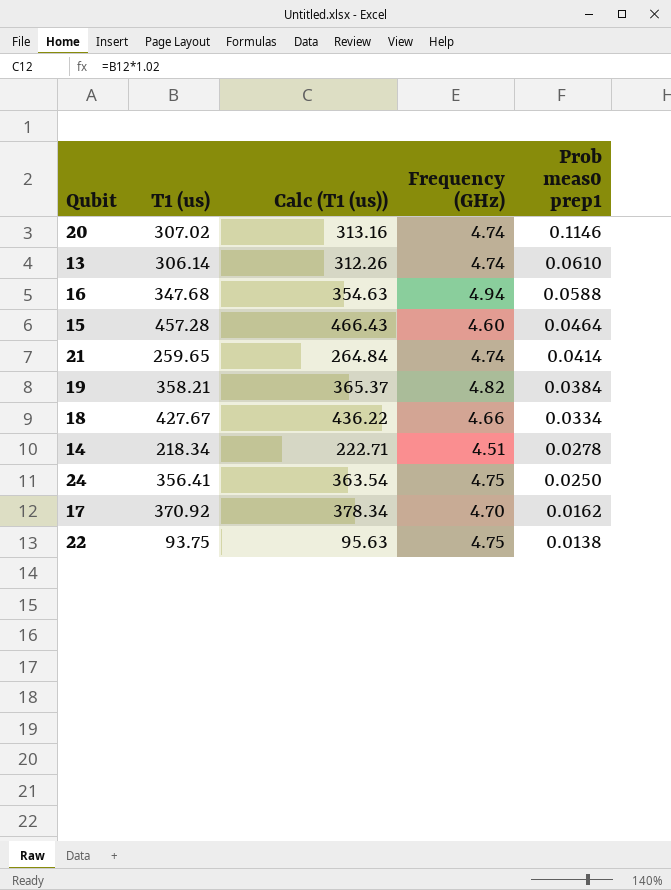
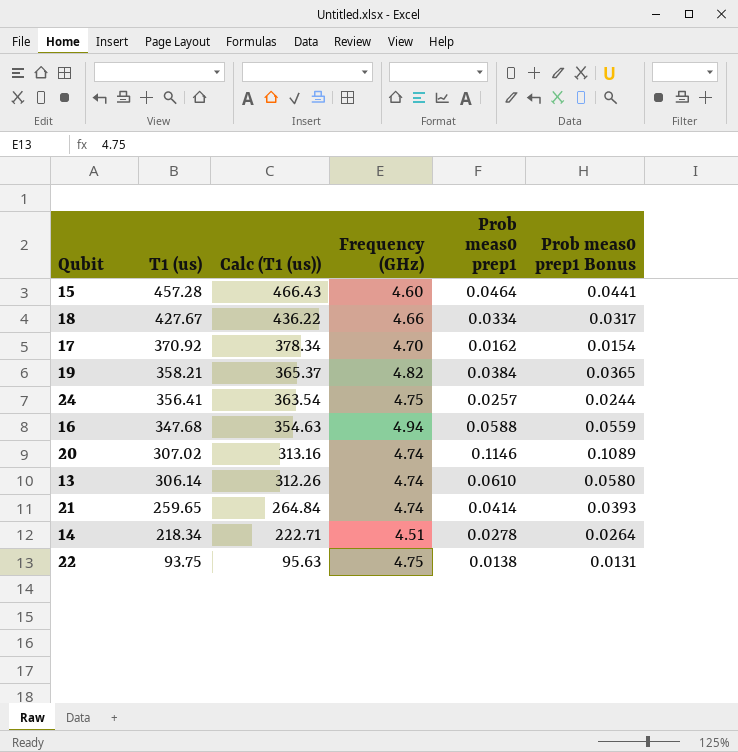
row order: Prob meas0 prep1 descending -> T1 (us) descending
column Prob meas0 prep1 Bonus | formula: none -> [Prob meas0 prep1] * 0.95
24 | Prob meas0 prep1: 0.0250 -> 0.0257

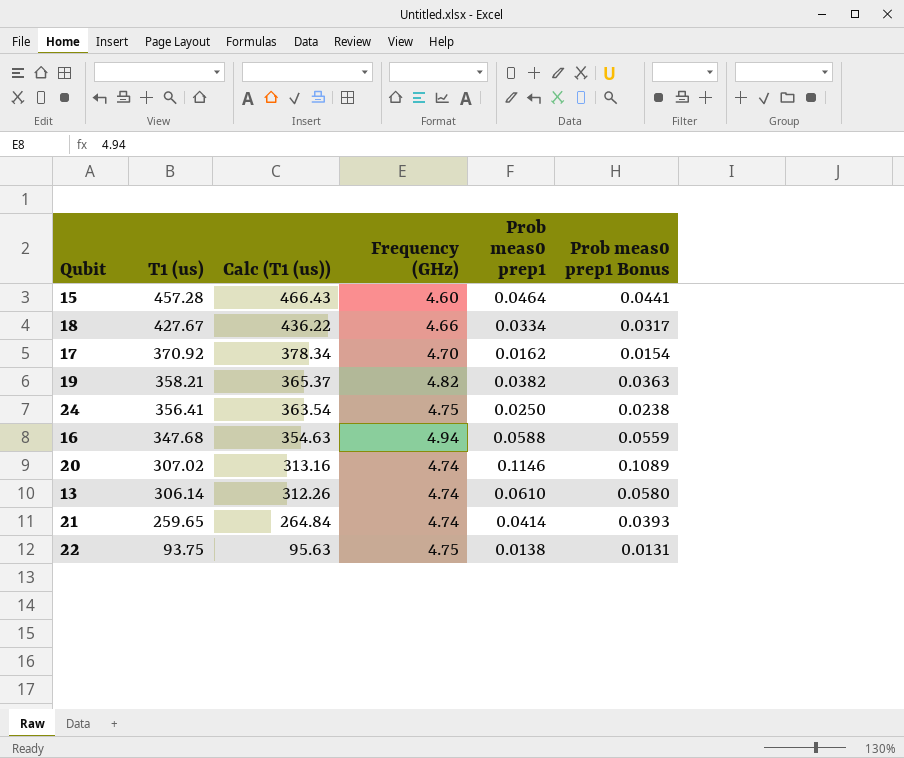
row 14: 218.34 | 222.71 | 4.51 | 0.0278 | 0.0264 -> none
19 | Prob meas0 prep1: 0.0384 -> 0.0382
19 | Prob meas0 prep1 Bonus: 0.0365 -> 0.0363
24 | Prob meas0 prep1: 0.0257 -> 0.0250
24 | Prob meas0 prep1 Bonus: 0.0244 -> 0.0238

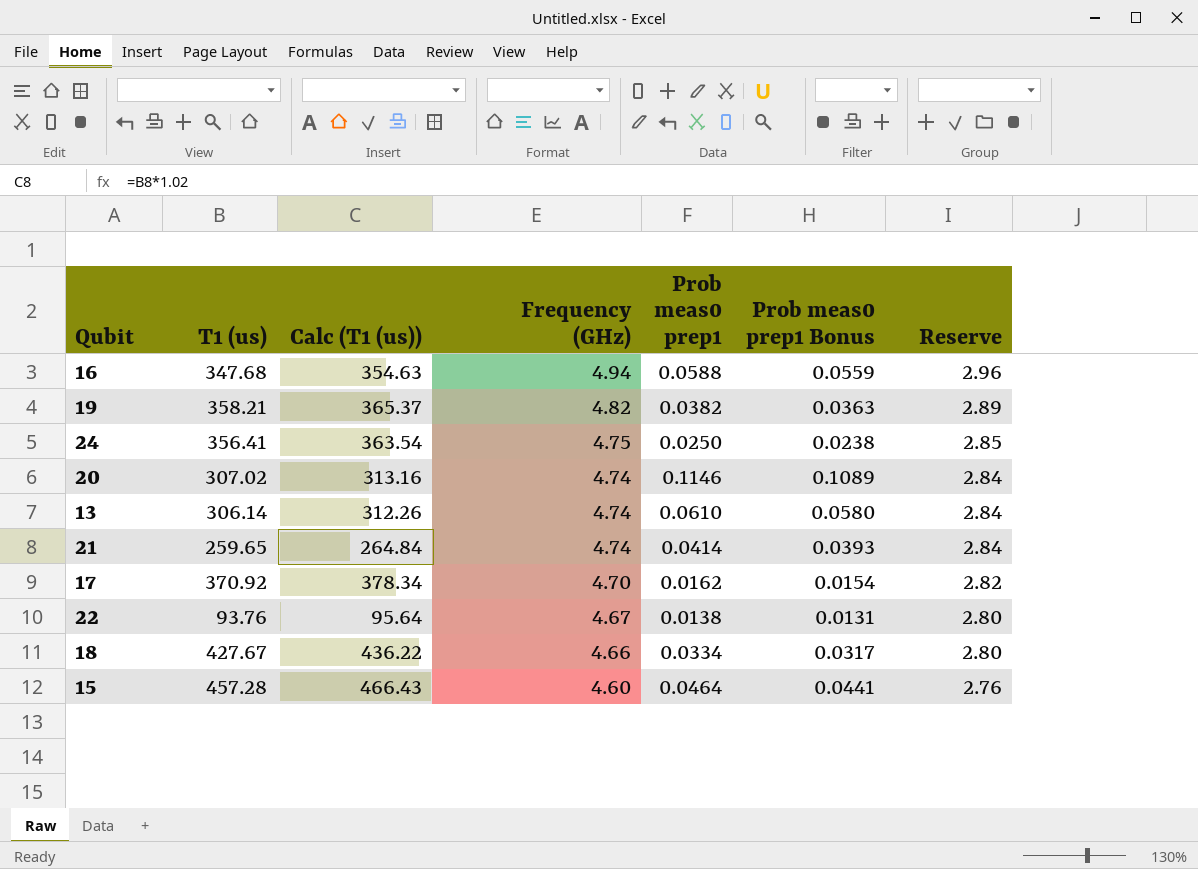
row order: T1 (us) descending -> Frequency (GHz) descending
column Reserve | formula: none -> [Frequency (GHz)] * 0.6
22 | T1 (us): 93.75 -> 93.76
22 | Calc (T1 (us)): 95.63 -> 95.64
22 | Frequency (GHz): 4.75 -> 4.67

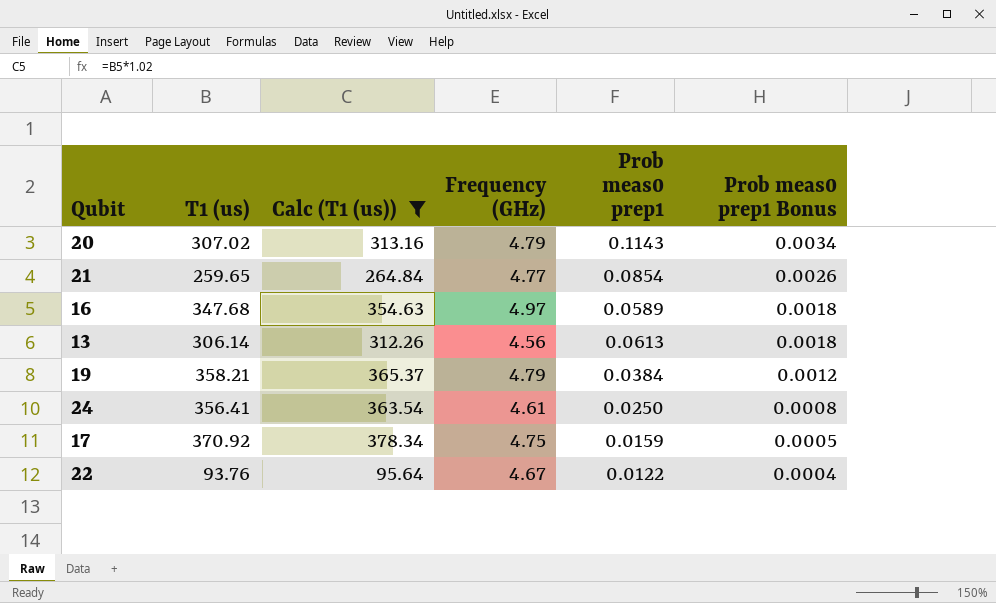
filter: none -> Calc (T1 (us)) <= 378.34
row order: Frequency (GHz) descending -> Prob meas0 prep1 Bonus descending
column Reserve | formula: [Frequency (GHz)] * 0.6 -> none
column Prob meas0 prep1 Bonus | formula: [Prob meas0 prep1] * 0.95 -> [Prob meas0 prep1] * 0.03
20 | Frequency (GHz): 4.74 -> 4.79
20 | Prob meas0 prep1: 0.1146 -> 0.1143
21 | Frequency (GHz): 4.74 -> 4.77
21 | Prob meas0 prep1: 0.0414 -> 0.0854
16 | Frequency (GHz): 4.94 -> 4.97
16 | Prob meas0 prep1: 0.0588 -> 0.0589
13 | Frequency (GHz): 4.74 -> 4.56
13 | Prob meas0 prep1: 0.0610 -> 0.0613
19 | Frequency (GHz): 4.82 -> 4.79
19 | Prob meas0 prep1: 0.0382 -> 0.0384
24 | Frequency (GHz): 4.75 -> 4.61
17 | Frequency (GHz): 4.70 -> 4.75
17 | Prob meas0 prep1: 0.0162 -> 0.0159
22 | Prob meas0 prep1: 0.0138 -> 0.0122

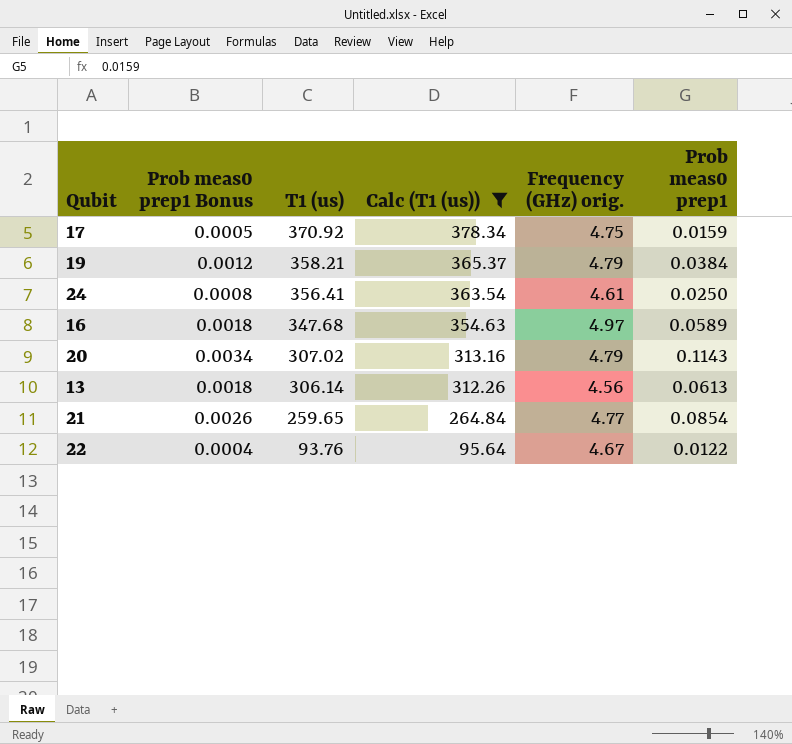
row order: Prob meas0 prep1 Bonus descending -> T1 (us) descending
column Prob meas0 prep1 Bonus | position: 6 -> 2
column name: Frequency (GHz) -> Frequency (GHz) orig.

